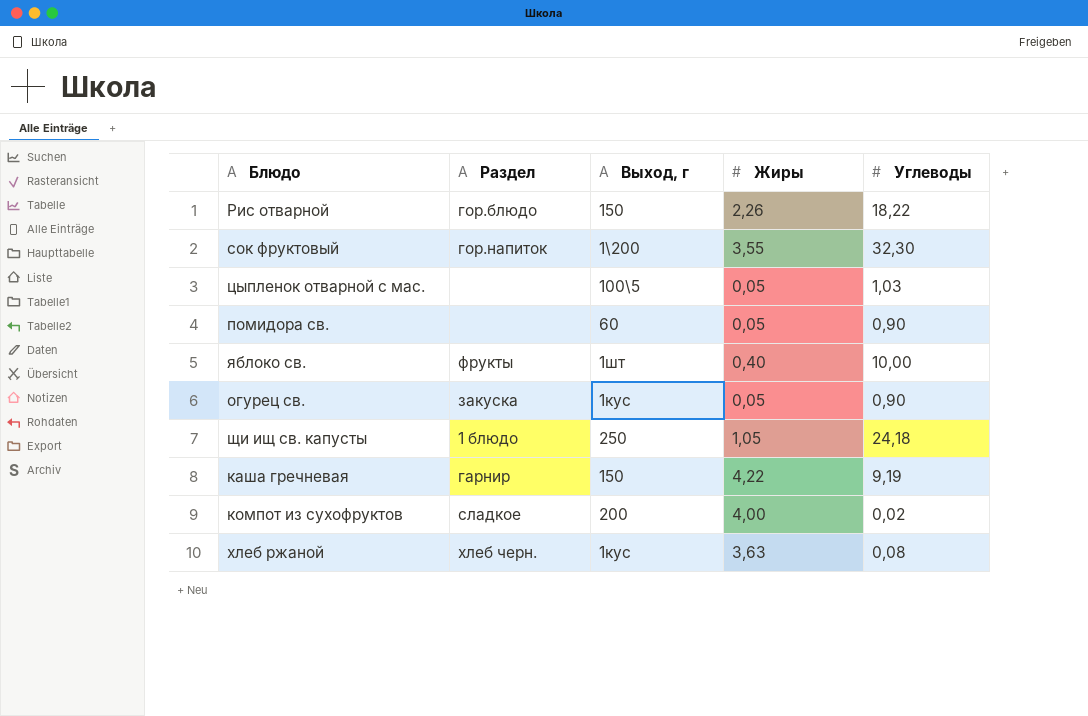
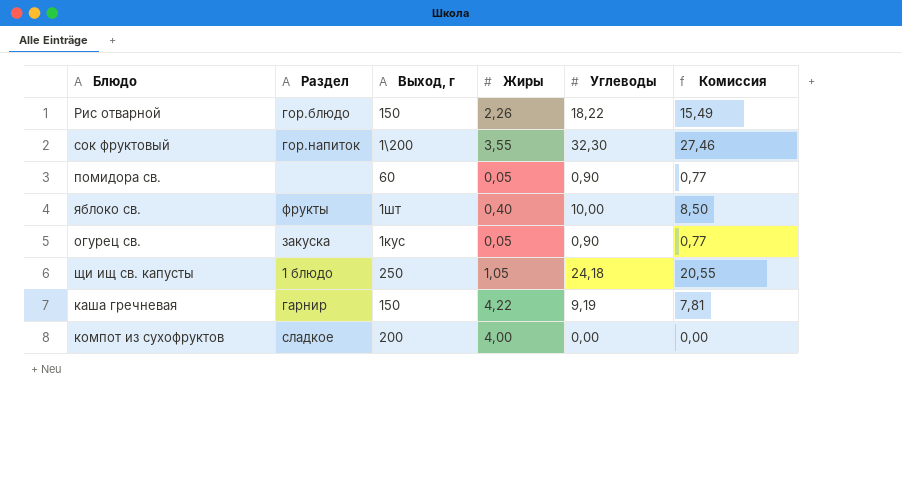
column Комиссия | formula: none -> [Углеводы] * 0,85
row цыпленок отварной с мас.: none | 100\5 | 0,05 | 1,03 -> none
row хлеб ржаной: хлеб черн. | 1кус | 3,63 | 0,08 -> none
компот из сухофруктов | Углеводы: 0,02 -> 0,00

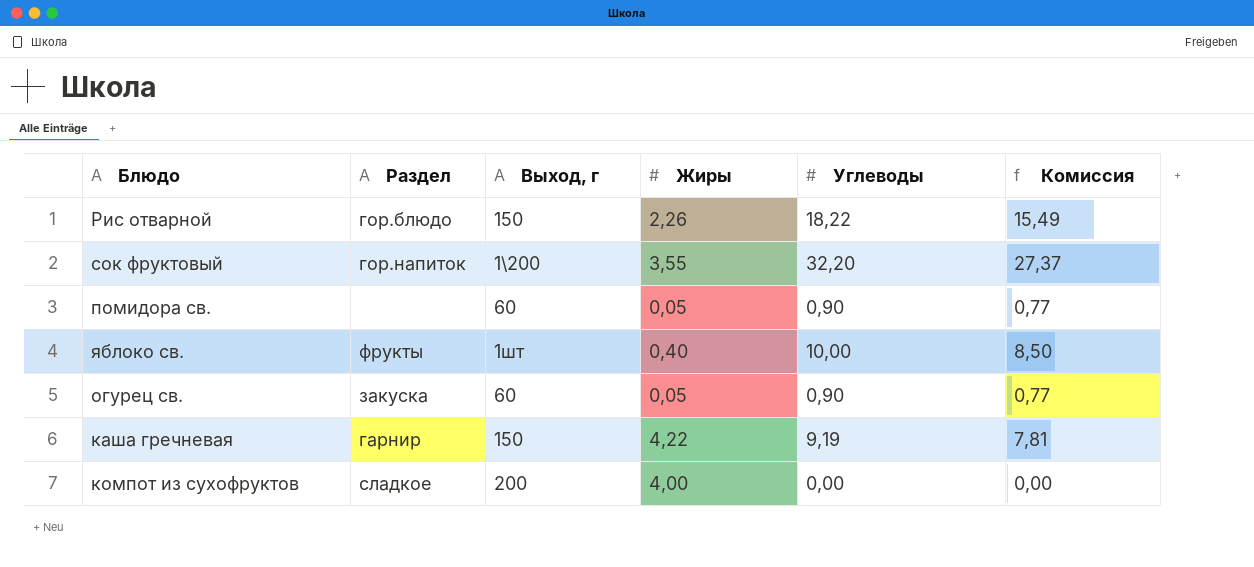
row щи ищ св. капусты: 1 блюдо | 250 | 1,05 | 24,18 | 20,55 -> none
сок фруктовый | Углеводы: 32,30 -> 32,20
сок фруктовый | Комиссия: 27,46 -> 27,37
огурец св. | Выход, г: 1кус -> 60

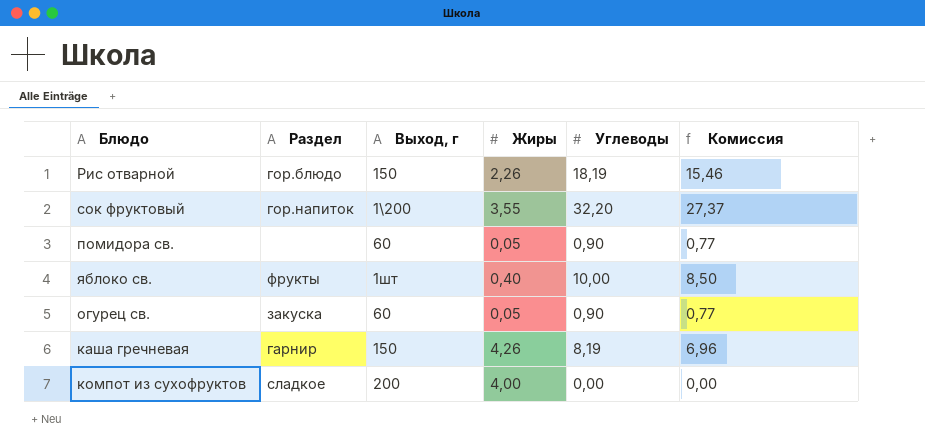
Рис отварной | Углеводы: 18,22 -> 18,19
Рис отварной | Комиссия: 15,49 -> 15,46
каша гречневая | Жиры: 4,22 -> 4,26
каша гречневая | Углеводы: 9,19 -> 8,19
каша гречневая | Комиссия: 7,81 -> 6,96

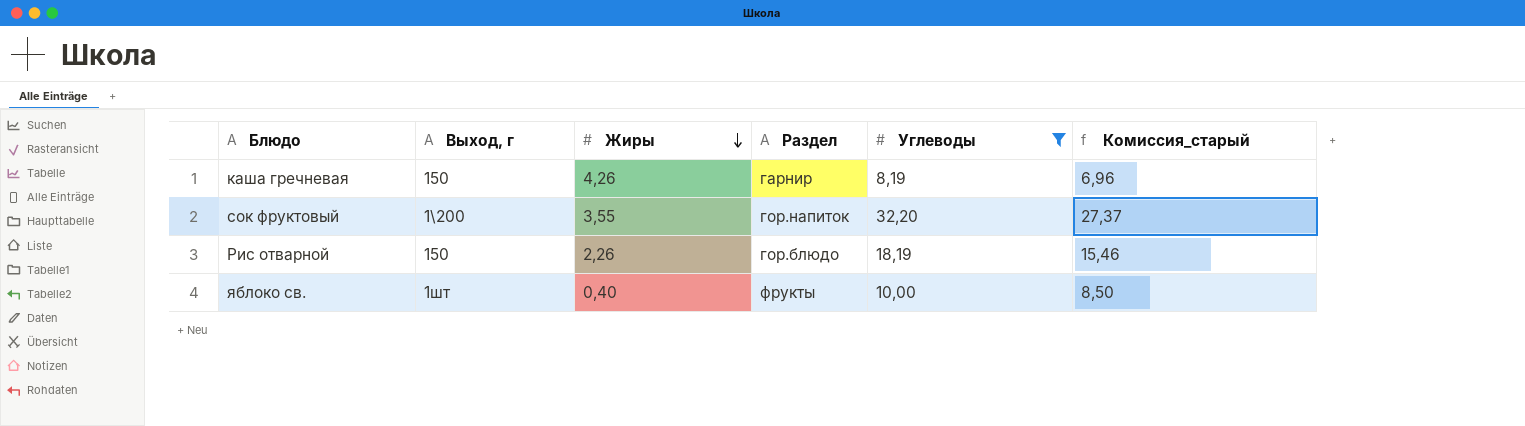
filter: none -> Углеводы >= 8,19
row order: none -> Жиры descending
column Раздел | position: 2 -> 4
column name: Комиссия -> Комиссия_старый

